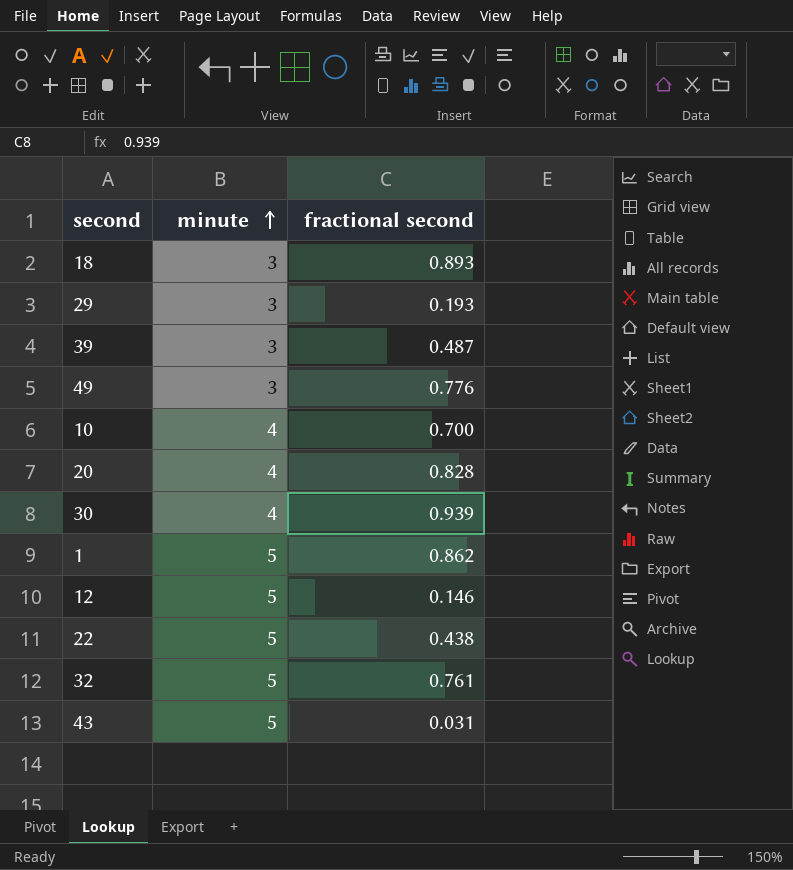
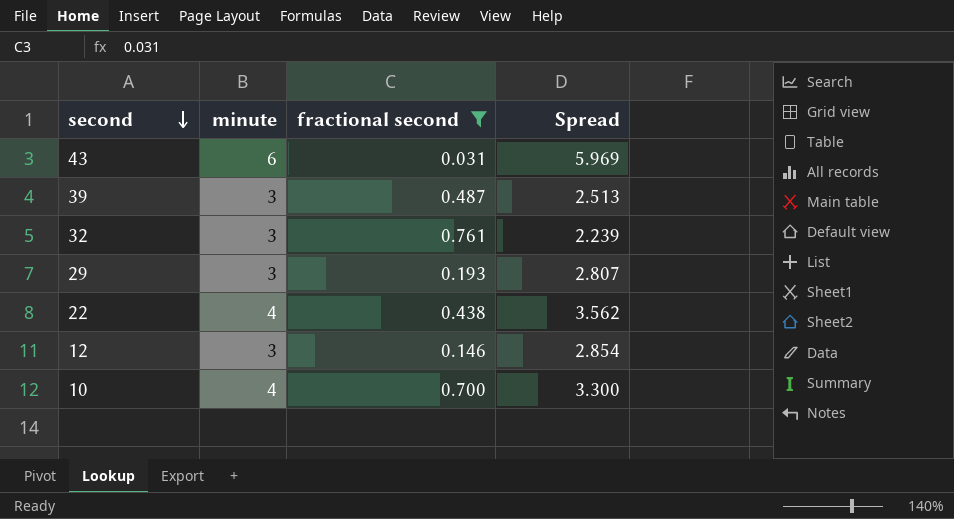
filter: none -> fractional second <= 0.761
row order: minute ascending -> second descending
column Spread | formula: none -> [minute] - [fractional second]
43 | minute: 5 -> 6
32 | minute: 5 -> 3
22 | minute: 5 -> 4
12 | minute: 5 -> 3

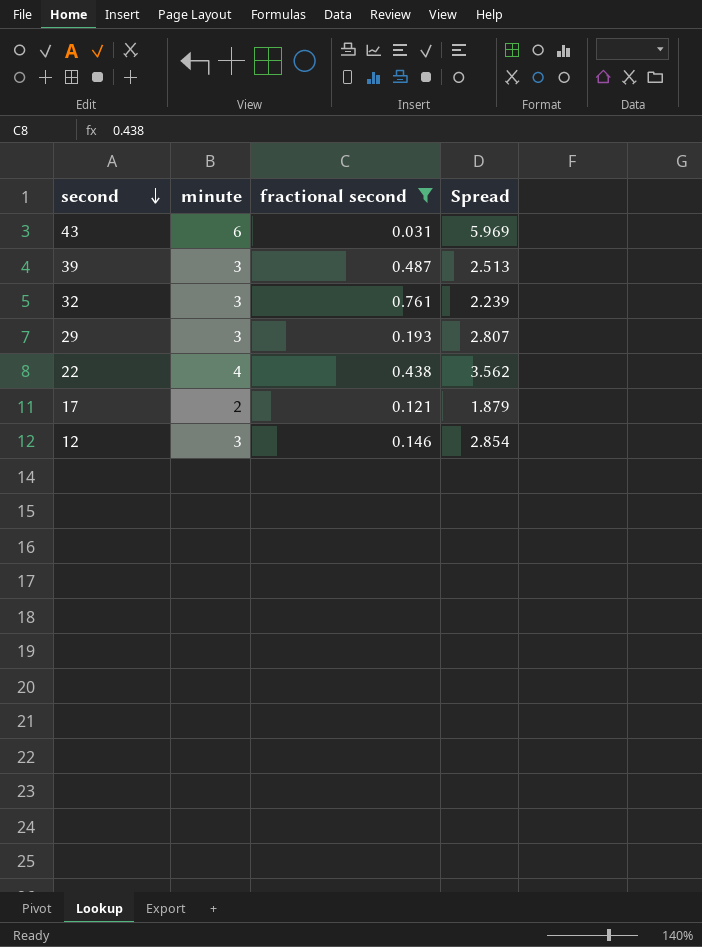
row 10: 4 | 0.700 | 3.300 -> none
row 17: none -> 2 | 0.121 | 1.879

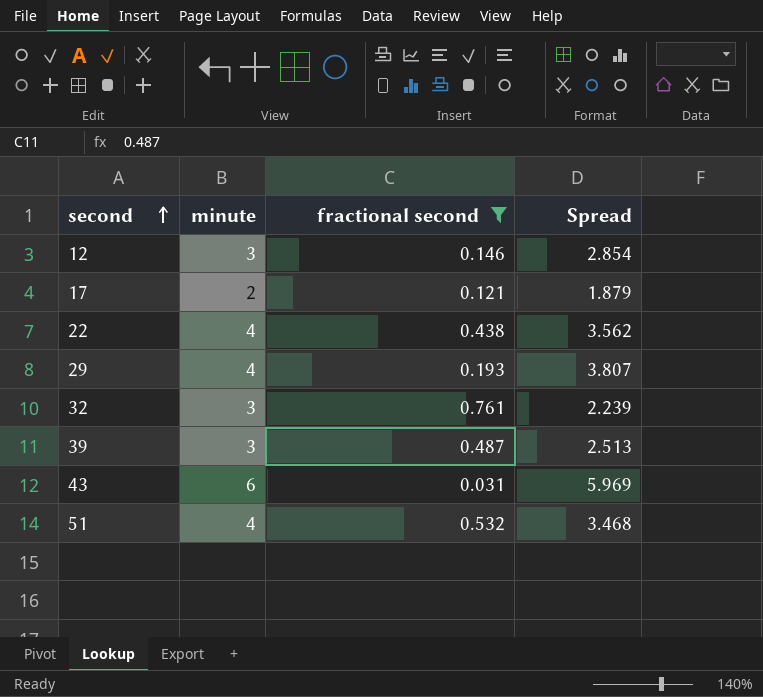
row order: second descending -> second ascending
29 | minute: 3 -> 4
29 | Spread: 2.807 -> 3.807
row 51: none -> 4 | 0.532 | 3.468

